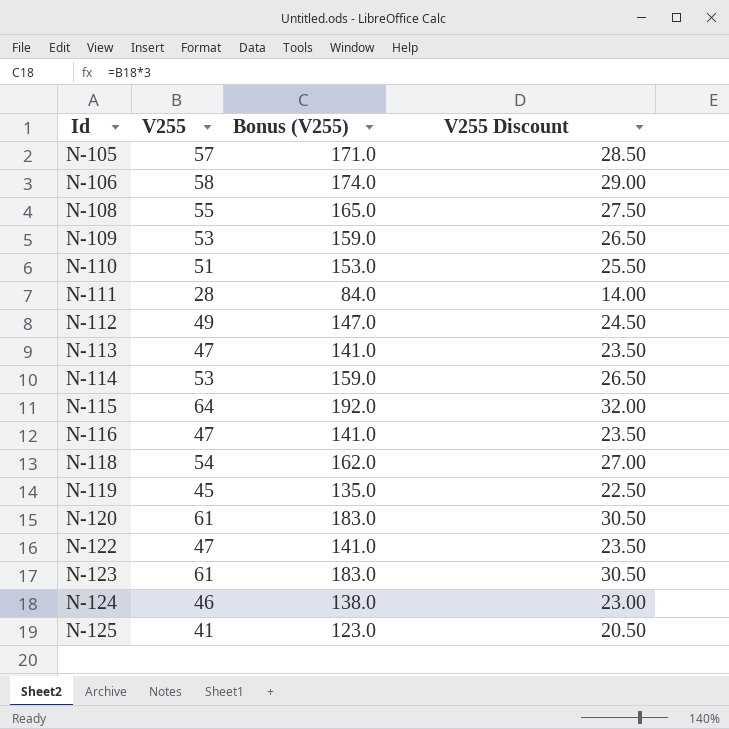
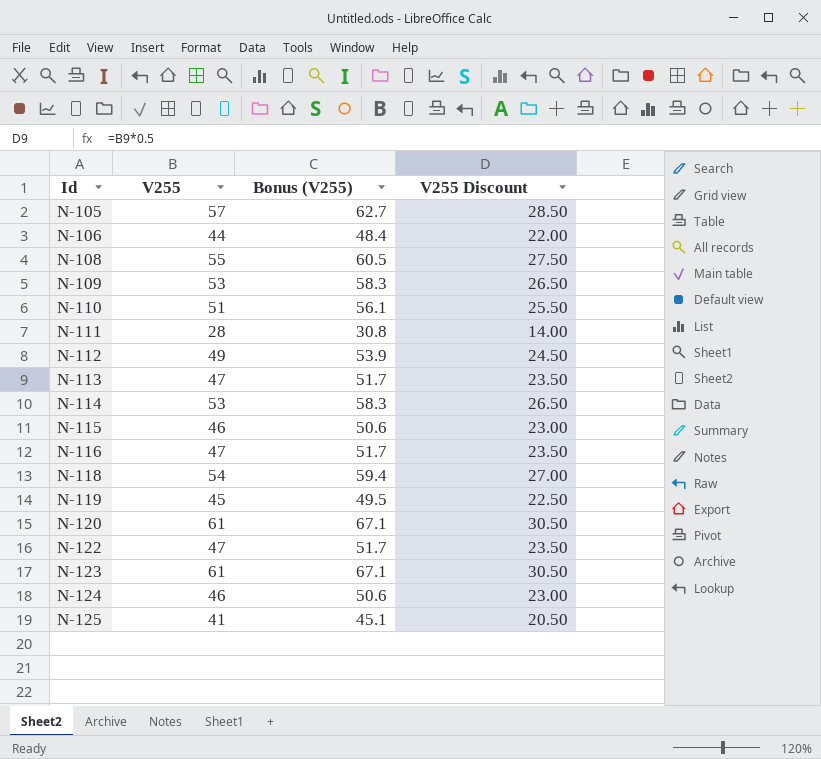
column Bonus (V255) | formula: [V255] * 3 -> [V255] * 1.1
N-106 | V255: 58 -> 44
N-106 | V255 Discount: 29.00 -> 22.00
N-115 | V255: 64 -> 46
N-115 | V255 Discount: 32.00 -> 23.00

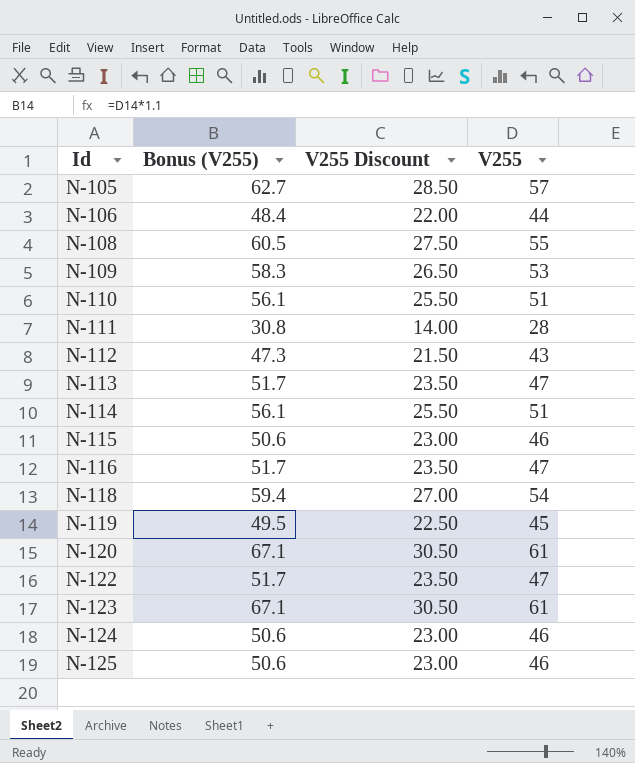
column V255 | position: 2 -> 4
N-112 | Bonus (V255): 53.9 -> 47.3
N-112 | V255 Discount: 24.50 -> 21.50
N-112 | V255: 49 -> 43
N-114 | Bonus (V255): 58.3 -> 56.1
N-114 | V255 Discount: 26.50 -> 25.50
N-114 | V255: 53 -> 51
N-125 | Bonus (V255): 45.1 -> 50.6
N-125 | V255 Discount: 20.50 -> 23.00
N-125 | V255: 41 -> 46

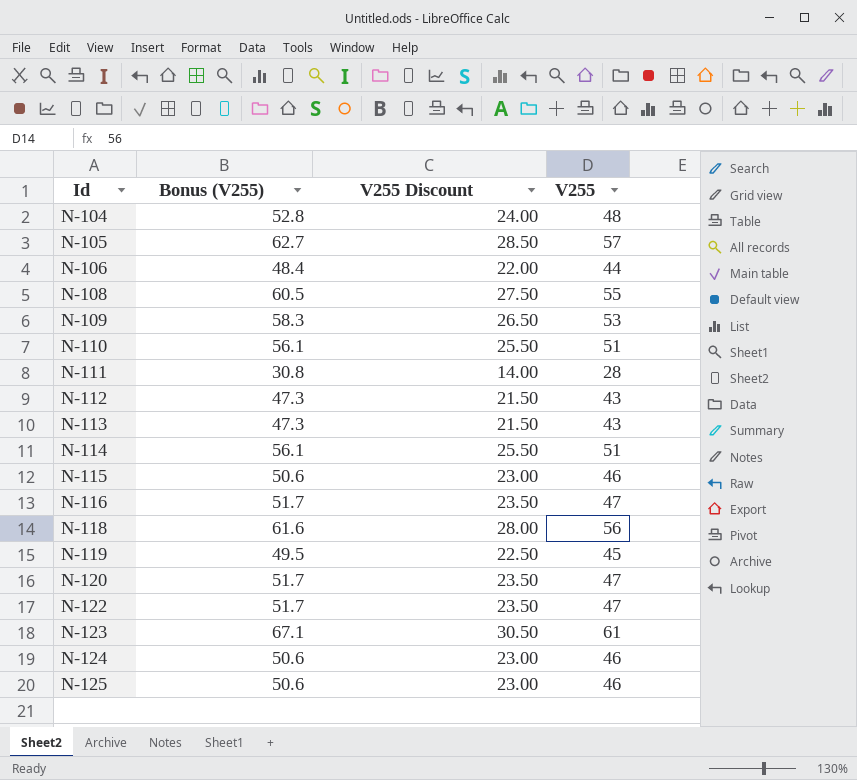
row N-104: none -> 52.8 | 24.00 | 48
N-113 | Bonus (V255): 51.7 -> 47.3
N-113 | V255 Discount: 23.50 -> 21.50
N-113 | V255: 47 -> 43
N-118 | Bonus (V255): 59.4 -> 61.6
N-118 | V255 Discount: 27.00 -> 28.00
N-118 | V255: 54 -> 56
N-120 | Bonus (V255): 67.1 -> 51.7
N-120 | V255 Discount: 30.50 -> 23.50
N-120 | V255: 61 -> 47

